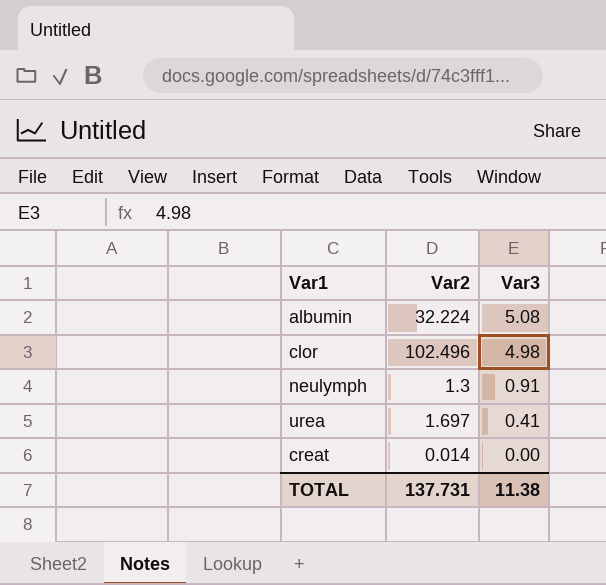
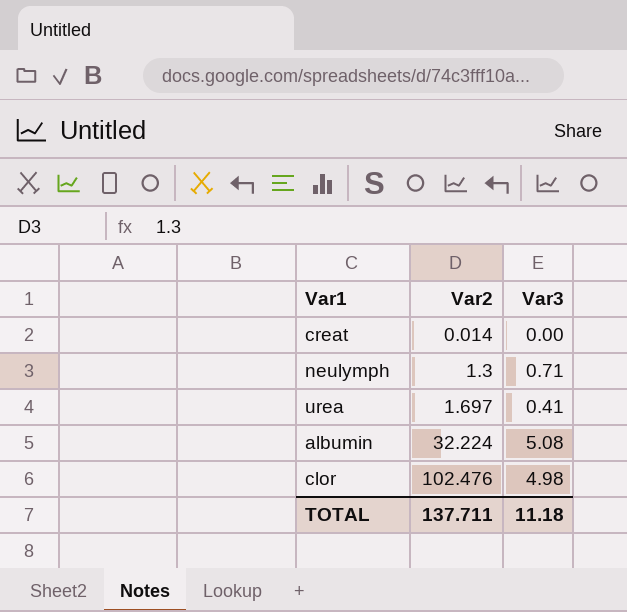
row order: Var3 descending -> Var2 ascending
neulymph | Var3: 0.91 -> 0.71
clor | Var2: 102.496 -> 102.476
TOTAL | Var2: 137.731 -> 137.711
TOTAL | Var3: 11.38 -> 11.18

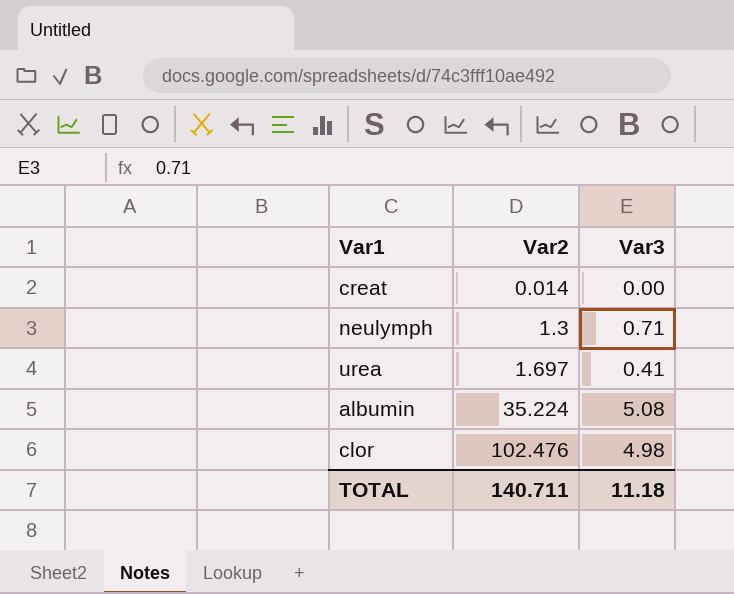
albumin | Var2: 32.224 -> 35.224
TOTAL | Var2: 137.711 -> 140.711

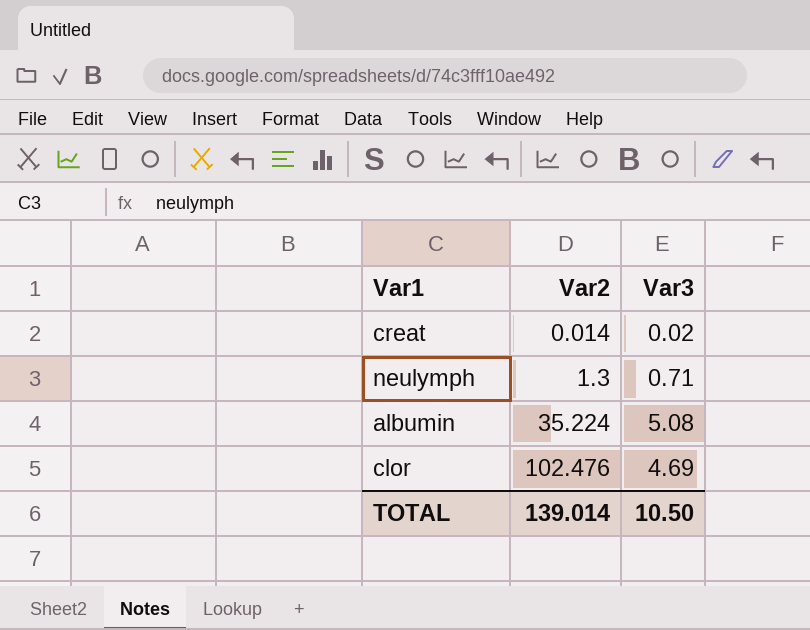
row urea: 1.697 | 0.41 -> none
creat | Var3: 0.00 -> 0.02
clor | Var3: 4.98 -> 4.69
TOTAL | Var2: 140.711 -> 139.014
TOTAL | Var3: 11.18 -> 10.50

